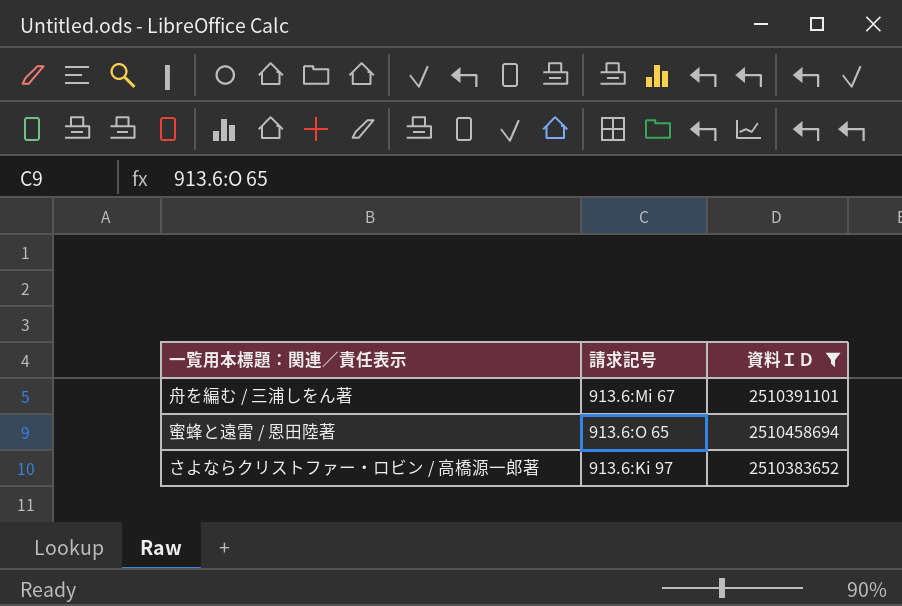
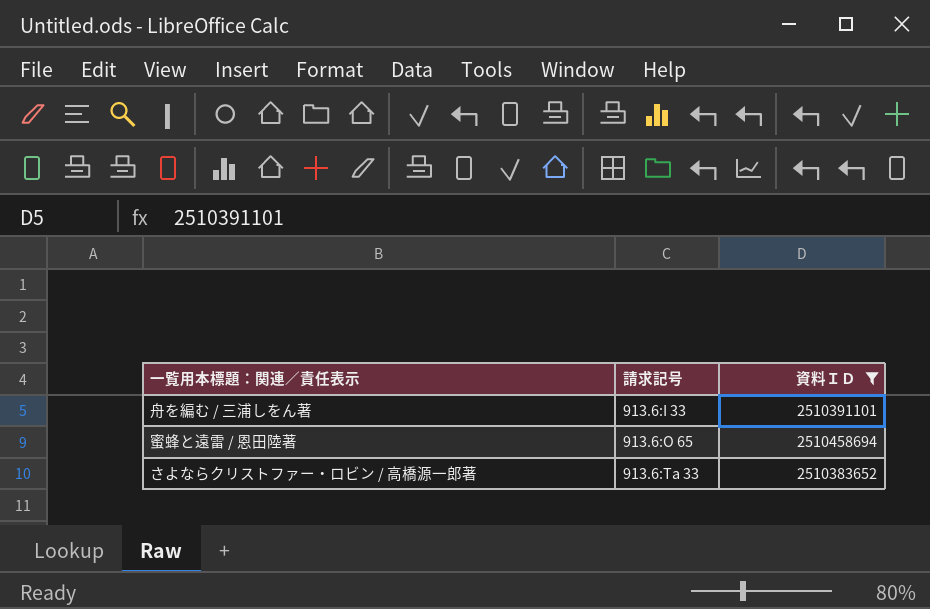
舟を編む / 三浦しをん著 | 請求記号: 913.6:Mi 67 -> 913.6:I 33
さよならクリストファー・ロビン / 高橋源一郎著 | 請求記号: 913.6:Ki 97 -> 913.6:Ta 33

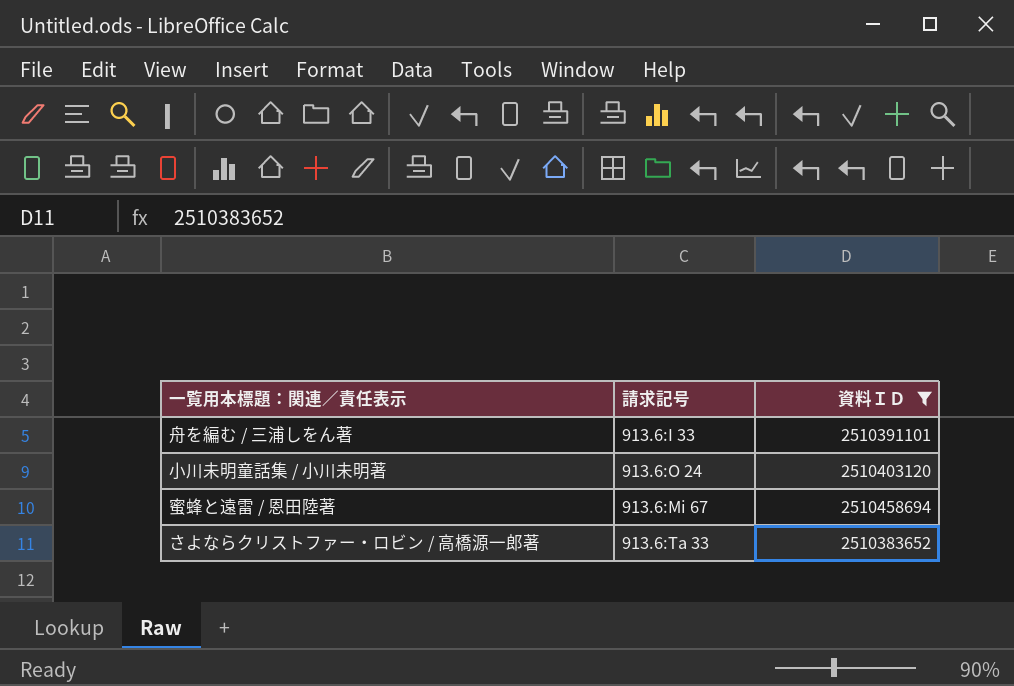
row 小川未明童話集 / 小川未明著: none -> 913.6:O 24 | 2510403120
蜜蜂と遠雷 / 恩田陸著 | 請求記号: 913.6:O 65 -> 913.6:Mi 67

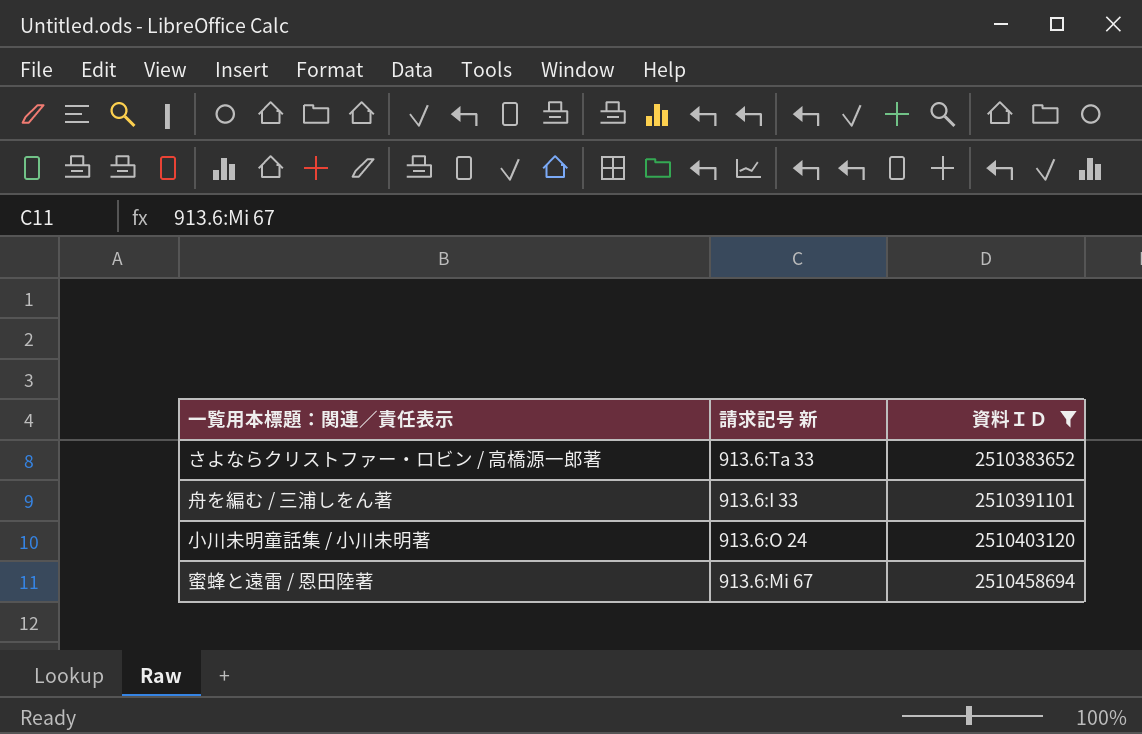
row order: none -> 資料ＩＤ ascending
column name: 請求記号 -> 請求記号 新

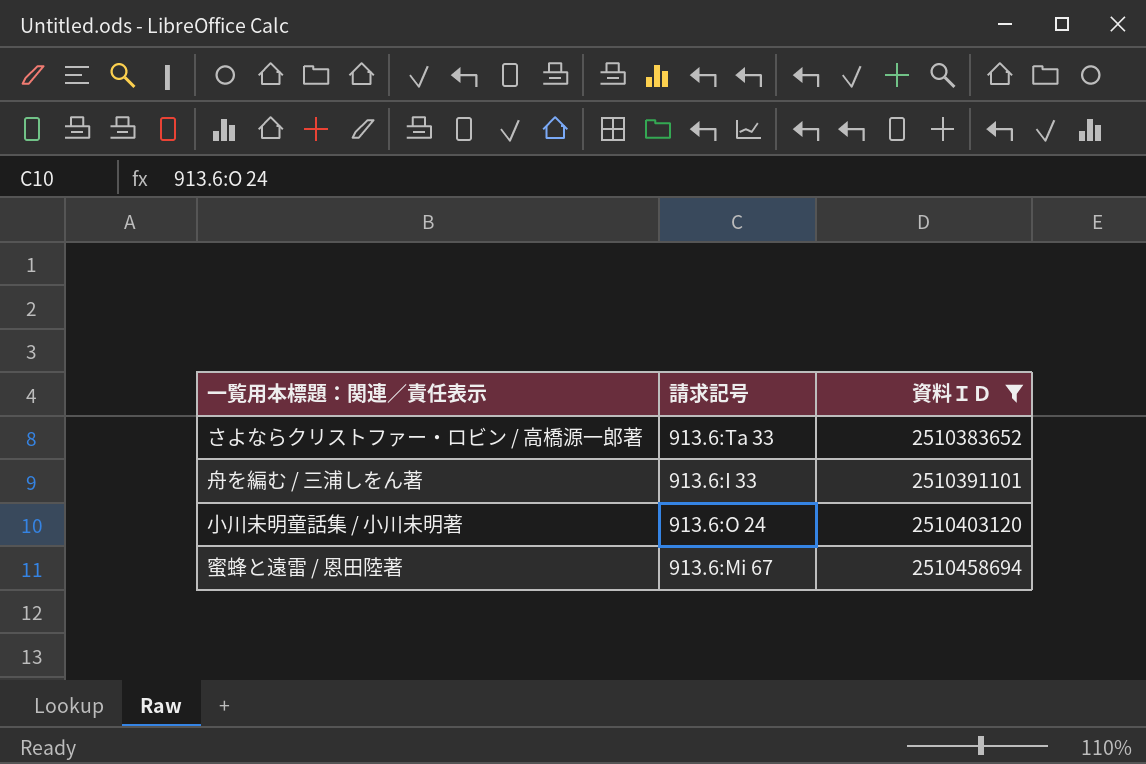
column name: 請求記号 新 -> 請求記号

